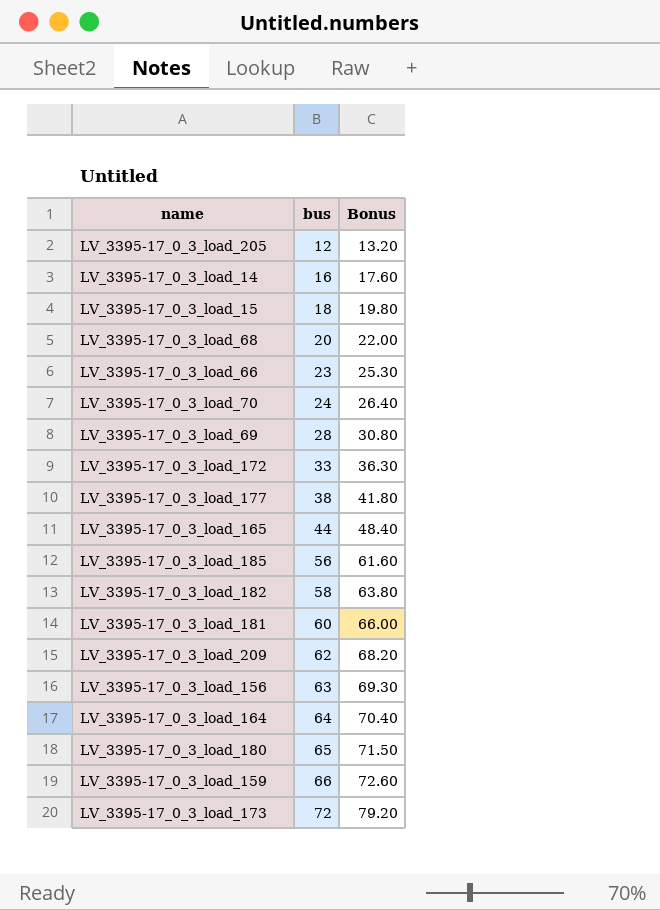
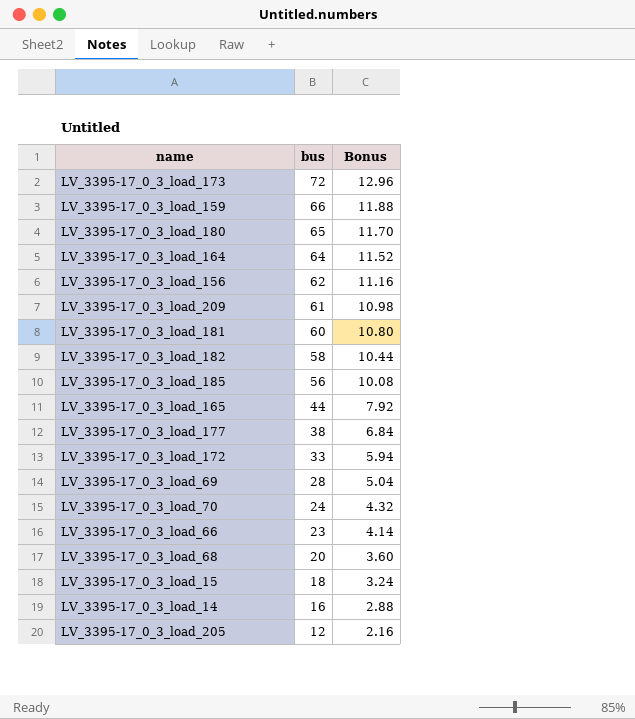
row order: bus ascending -> bus descending
column Bonus | formula: [bus] * 1.1 -> [bus] * 0.18
LV_3395-17_0_3_load_156 | bus: 63 -> 62
LV_3395-17_0_3_load_209 | bus: 62 -> 61

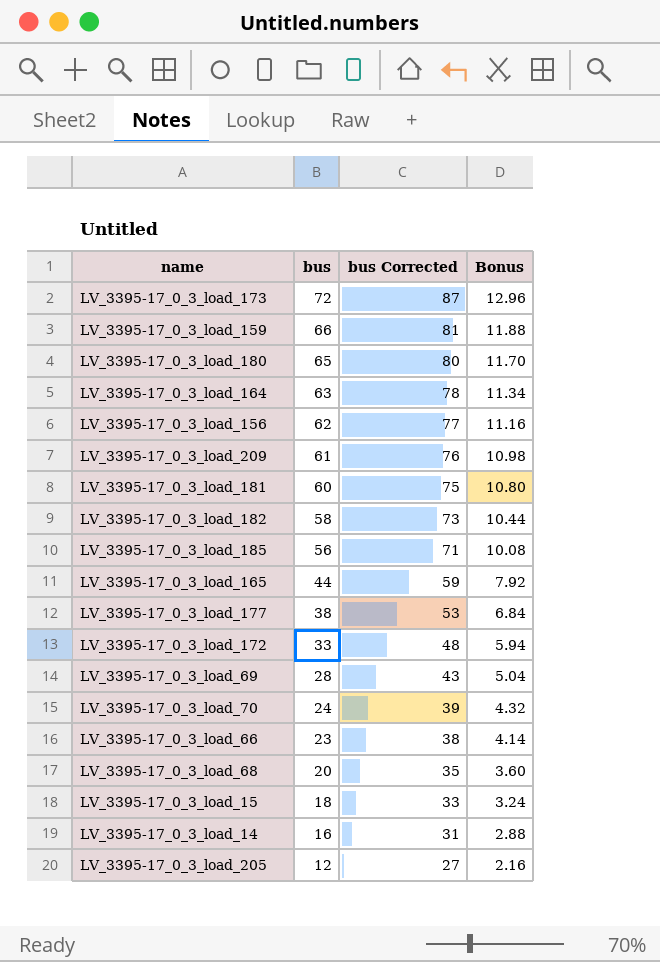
column bus Corrected | formula: none -> [bus] + 15
LV_3395-17_0_3_load_164 | bus: 64 -> 63
LV_3395-17_0_3_load_164 | Bonus: 11.52 -> 11.34

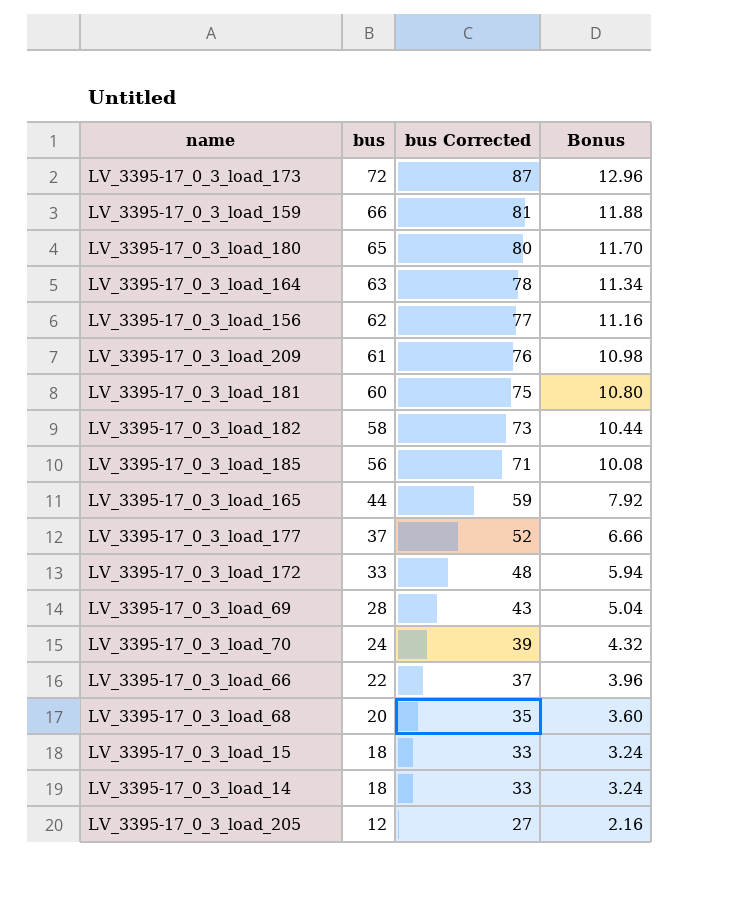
LV_3395-17_0_3_load_177 | bus: 38 -> 37
LV_3395-17_0_3_load_177 | bus Corrected: 53 -> 52
LV_3395-17_0_3_load_177 | Bonus: 6.84 -> 6.66
LV_3395-17_0_3_load_66 | bus: 23 -> 22
LV_3395-17_0_3_load_66 | bus Corrected: 38 -> 37
LV_3395-17_0_3_load_66 | Bonus: 4.14 -> 3.96
LV_3395-17_0_3_load_14 | bus: 16 -> 18
LV_3395-17_0_3_load_14 | bus Corrected: 31 -> 33
LV_3395-17_0_3_load_14 | Bonus: 2.88 -> 3.24

